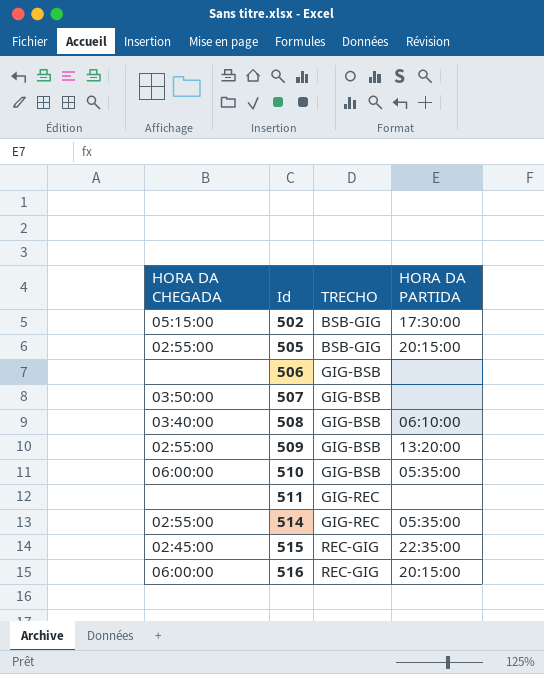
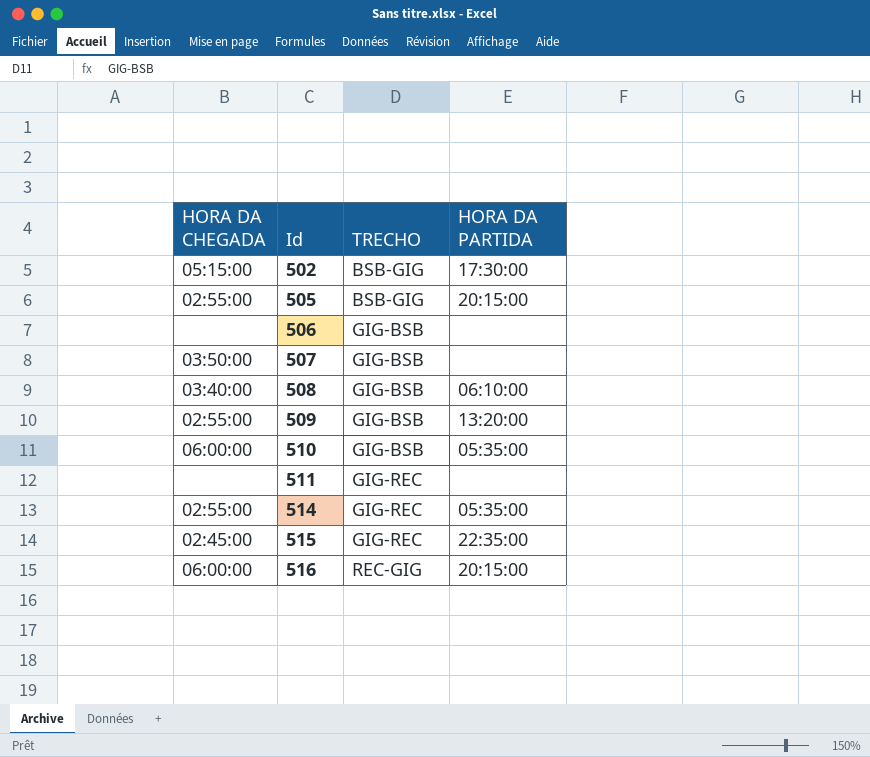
515 | TRECHO: REC-GIG -> GIG-REC

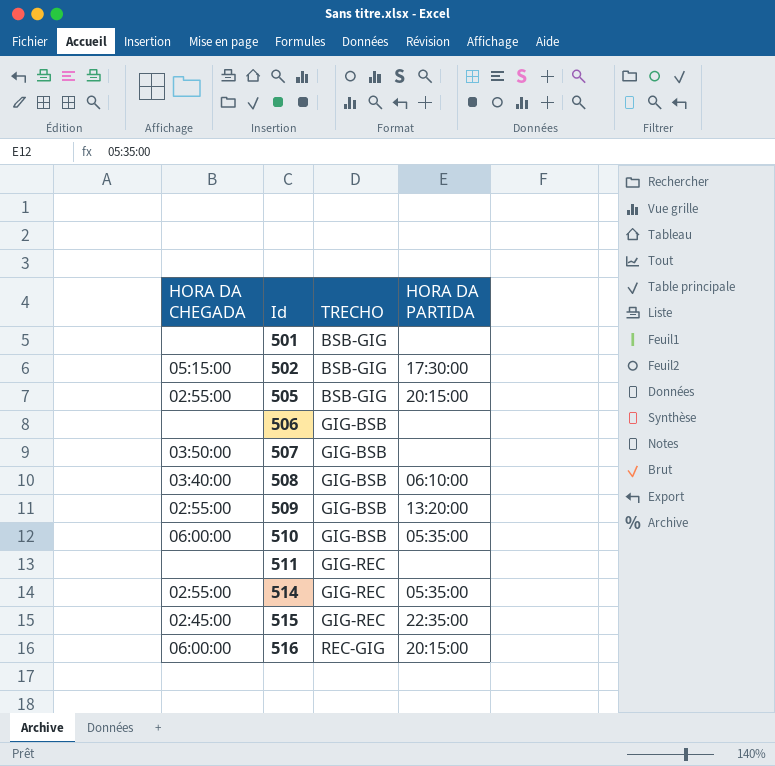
row 501: none -> none | BSB-GIG | none

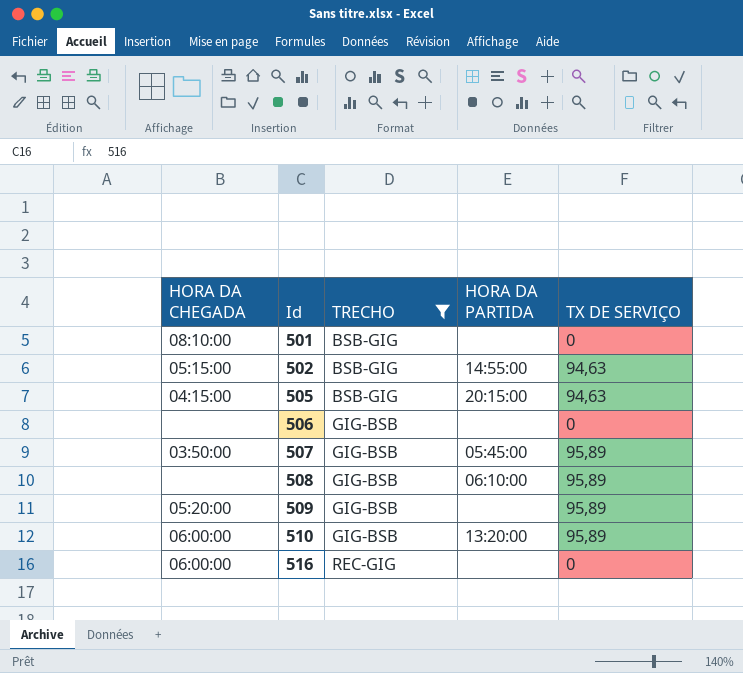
filter: none -> TRECHO != GIG-REC
column TX DE SERVIÇO | position: none -> 5
501 | HORA DA CHEGADA: none -> 08:10:00
502 | HORA DA PARTIDA: 17:30:00 -> 14:55:00
505 | HORA DA CHEGADA: 02:55:00 -> 04:15:00
507 | HORA DA PARTIDA: none -> 05:45:00
508 | HORA DA CHEGADA: 03:40:00 -> none
509 | HORA DA CHEGADA: 02:55:00 -> 05:20:00
509 | HORA DA PARTIDA: 13:20:00 -> none
510 | HORA DA PARTIDA: 05:35:00 -> 13:20:00
516 | HORA DA PARTIDA: 20:15:00 -> none

